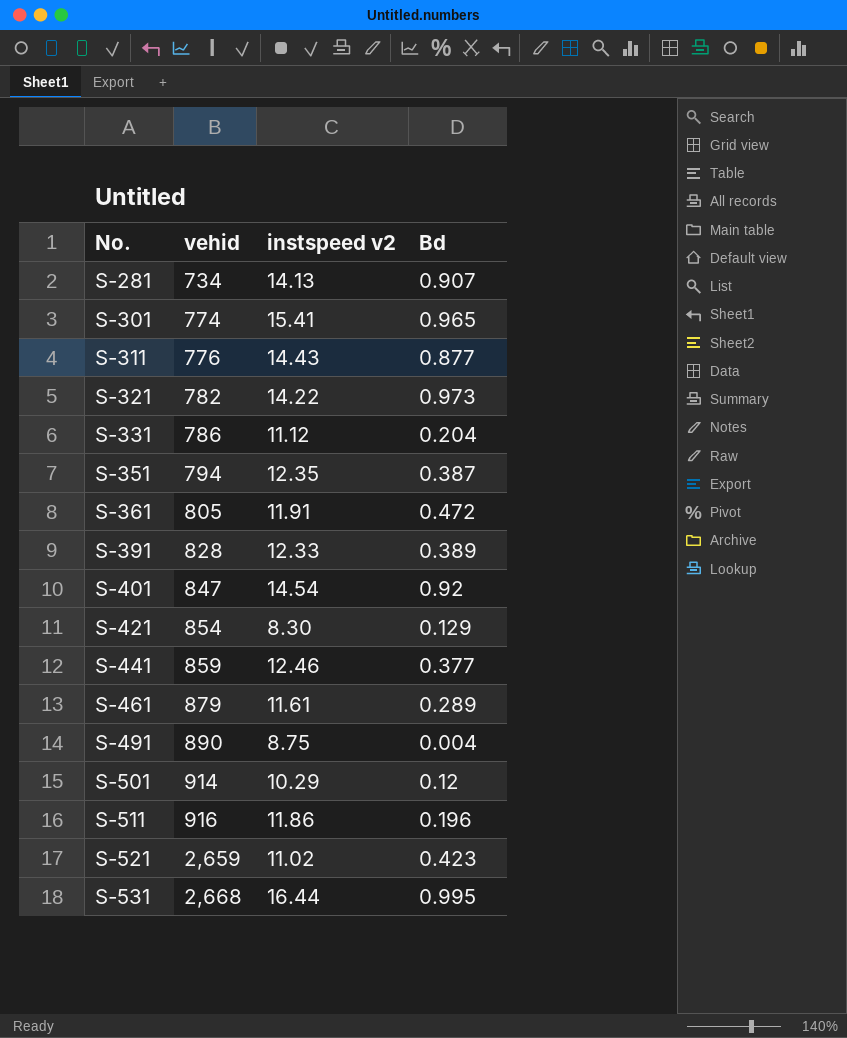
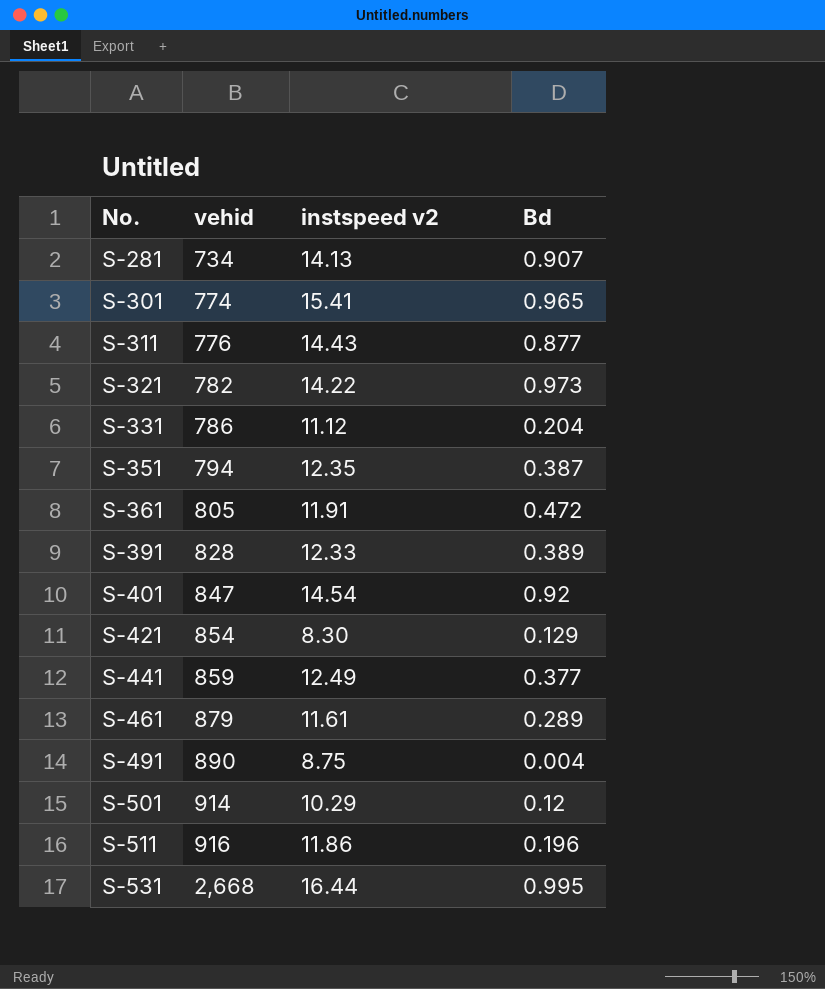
row S-521: 2,659 | 11.02 | 0.423 -> none
S-441 | instspeed v2: 12.46 -> 12.49

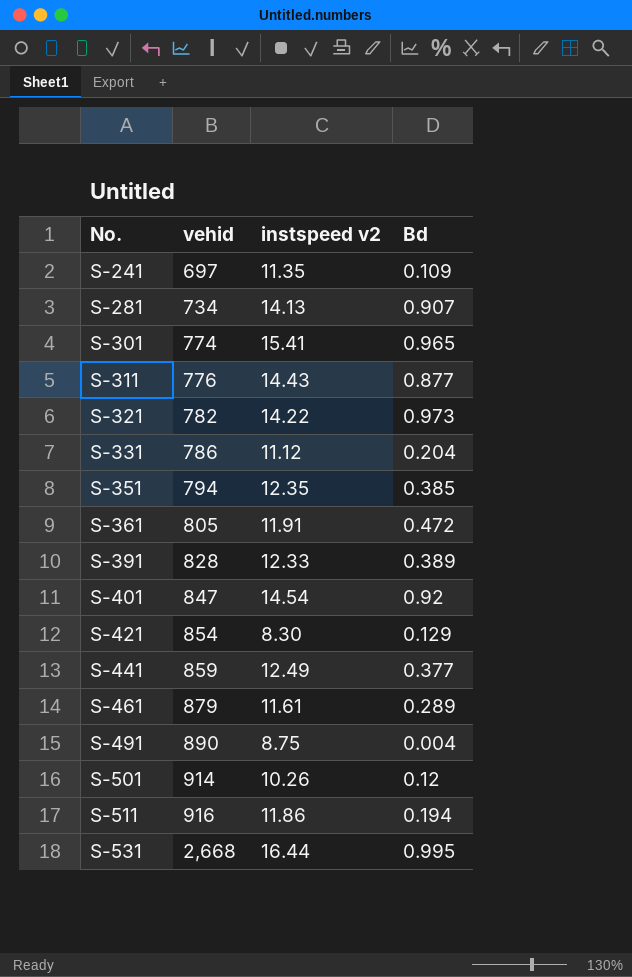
row S-241: none -> 697 | 11.35 | 0.109
S-351 | Bd: 0.387 -> 0.385
S-501 | instspeed v2: 10.29 -> 10.26
S-511 | Bd: 0.196 -> 0.194

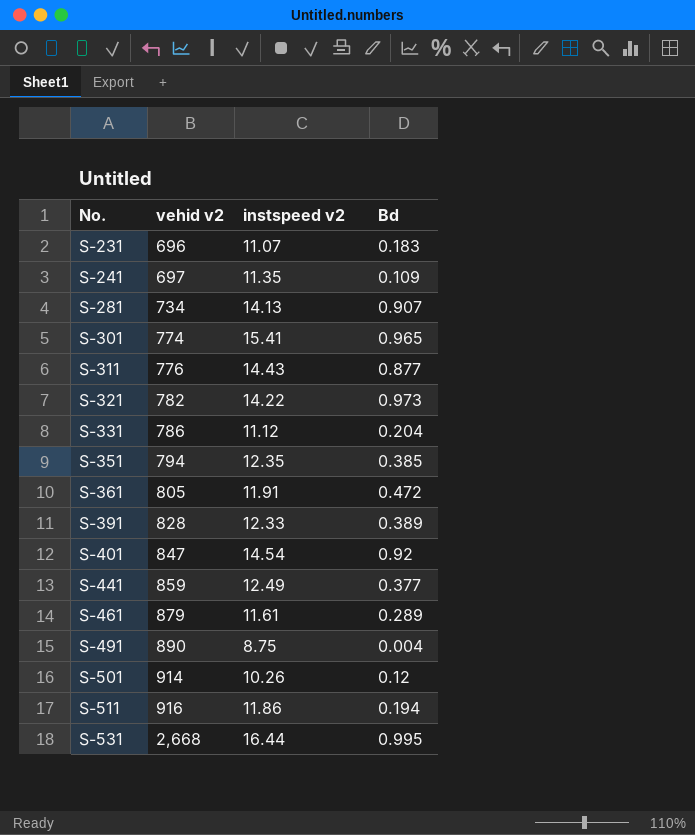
column name: vehid -> vehid v2
row S-421: 854 | 8.30 | 0.129 -> none
row S-231: none -> 696 | 11.07 | 0.183

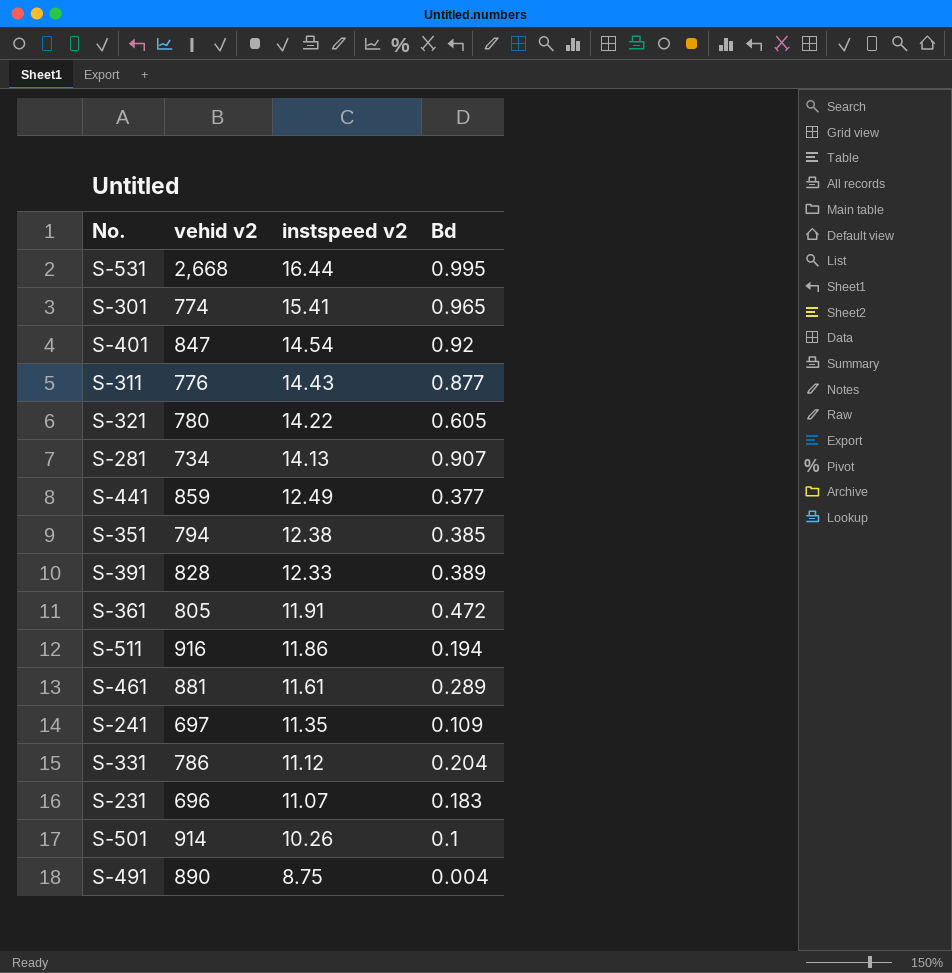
row order: No. ascending -> instspeed v2 descending
S-321 | vehid v2: 782 -> 780
S-321 | Bd: 0.973 -> 0.605
S-351 | instspeed v2: 12.35 -> 12.38
S-461 | vehid v2: 879 -> 881
S-501 | Bd: 0.12 -> 0.1

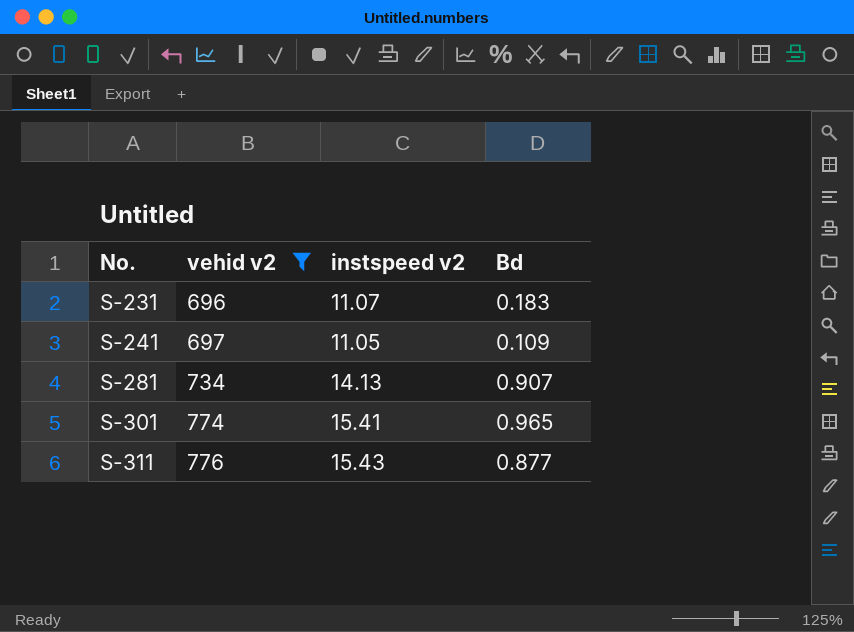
filter: none -> vehid v2 <= 776
row order: instspeed v2 descending -> No. ascending
S-241 | instspeed v2: 11.35 -> 11.05
S-311 | instspeed v2: 14.43 -> 15.43

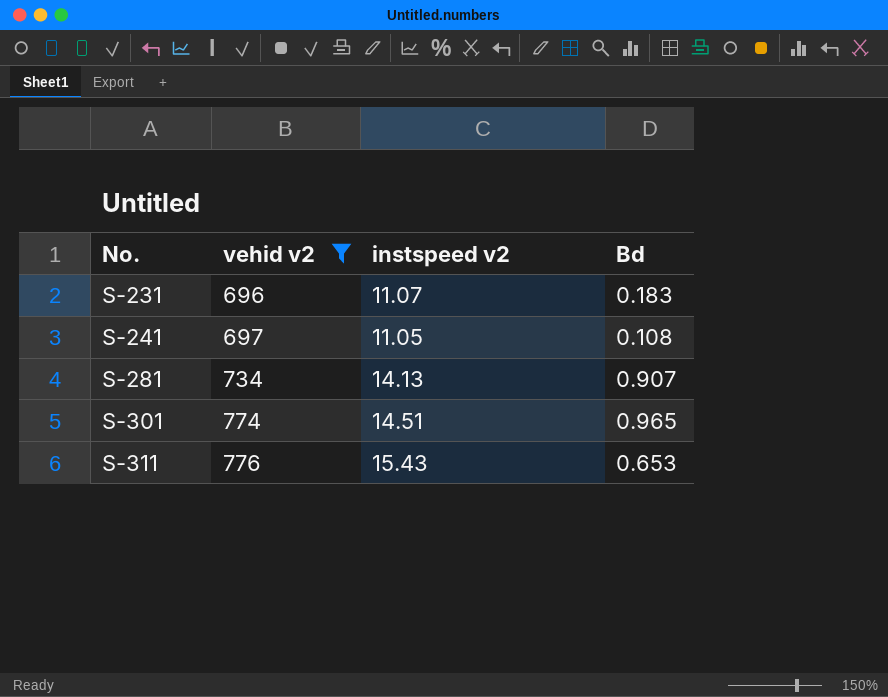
S-241 | Bd: 0.109 -> 0.108
S-301 | instspeed v2: 15.41 -> 14.51
S-311 | Bd: 0.877 -> 0.653

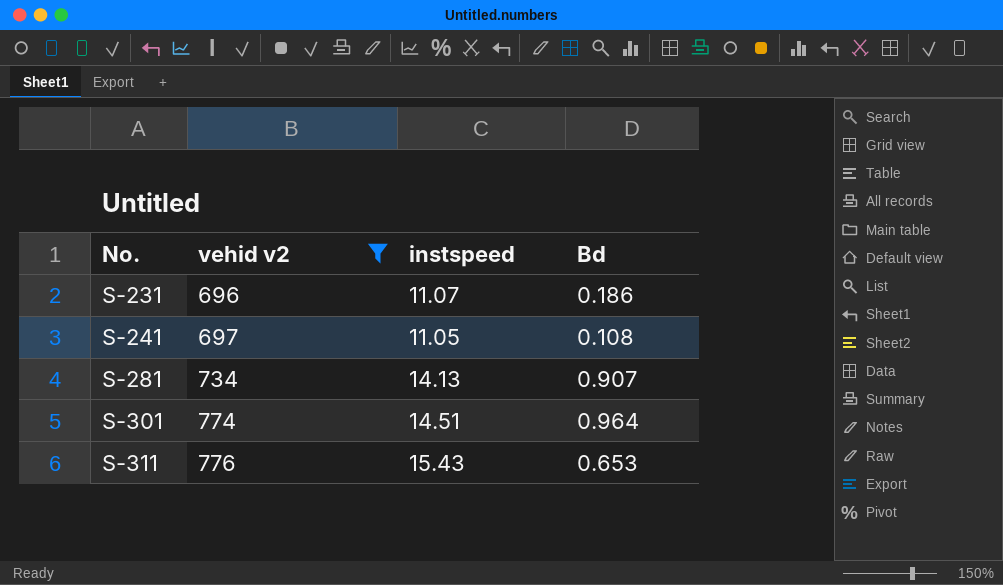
column name: instspeed v2 -> instspeed
S-231 | Bd: 0.183 -> 0.186
S-301 | Bd: 0.965 -> 0.964

